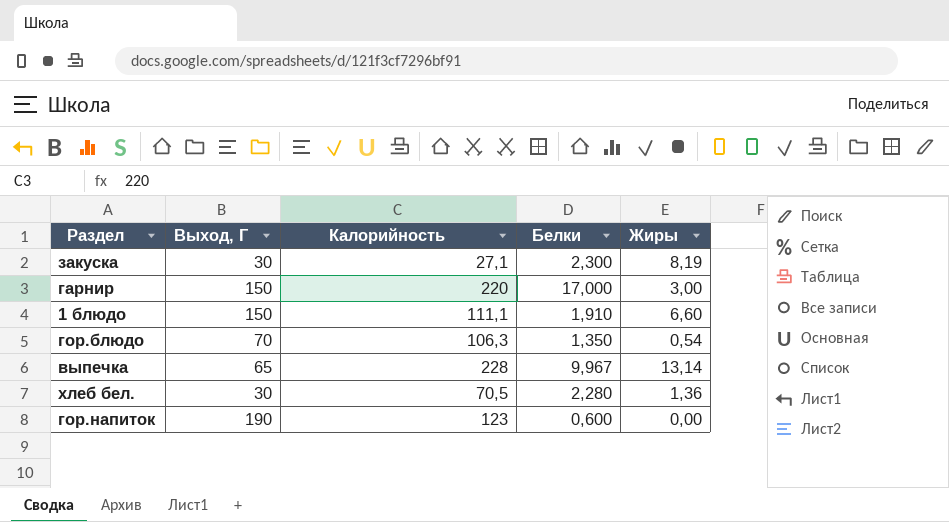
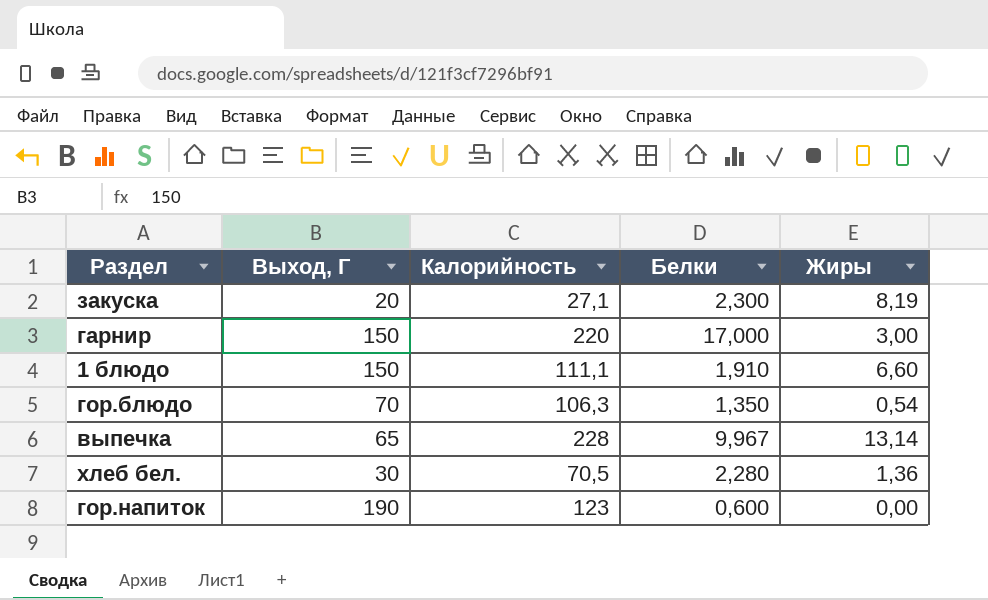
закуска | Выход, Г: 30 -> 20

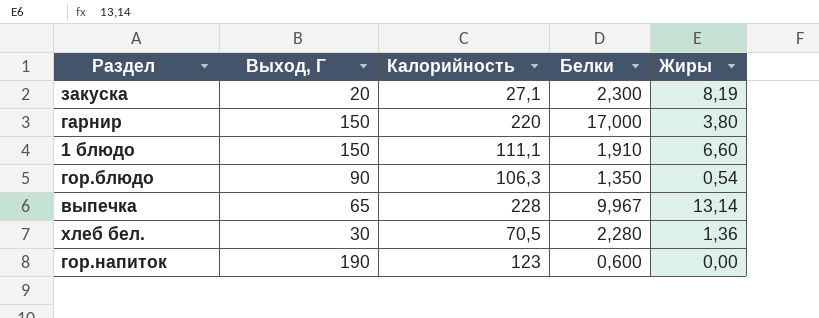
гарнир | Жиры: 3,00 -> 3,80
гор.блюдо | Выход, Г: 70 -> 90

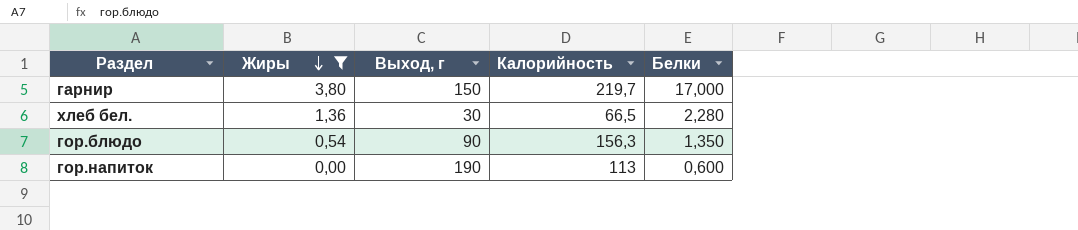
filter: none -> Жиры <= 3,80
row order: none -> Жиры descending
column Жиры | position: 5 -> 2
column name: Выход, Г -> Выход, г
гарнир | Калорийность: 220 -> 219,7
хлеб бел. | Калорийность: 70,5 -> 66,5
гор.блюдо | Калорийность: 106,3 -> 156,3
гор.напиток | Калорийность: 123 -> 113

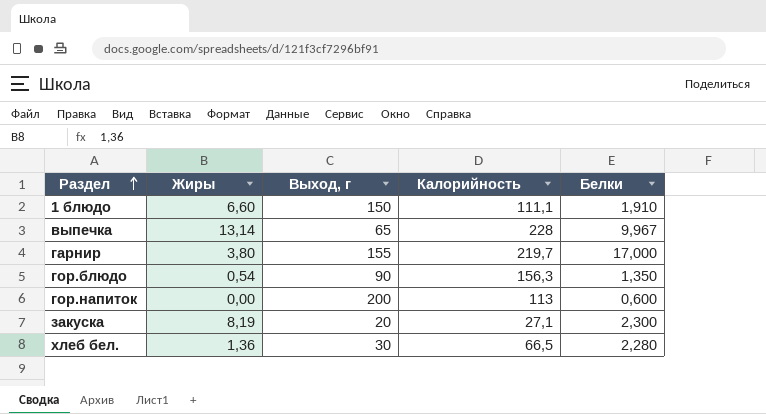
filter: Жиры <= 3,80 -> none
row order: Жиры descending -> Раздел ascending
гарнир | Выход, г: 150 -> 155
гор.напиток | Выход, г: 190 -> 200

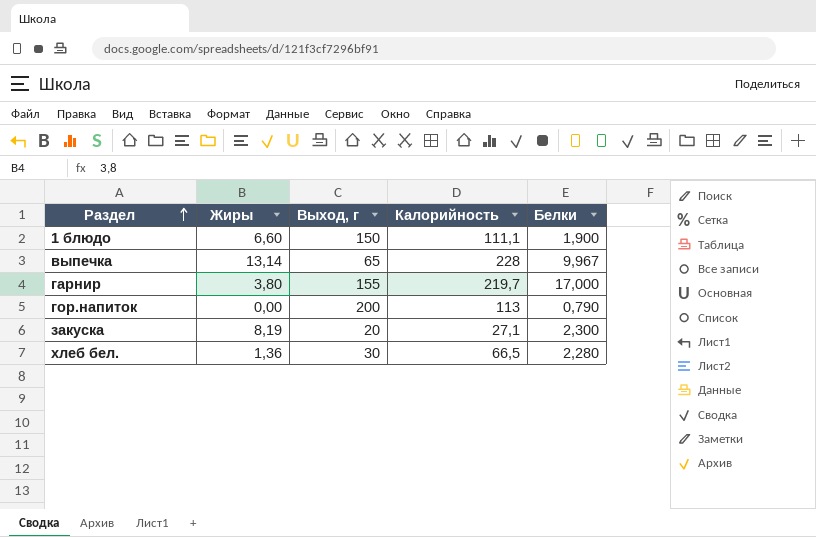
row гор.блюдо: 0,54 | 90 | 156,3 | 1,350 -> none
1 блюдо | Белки: 1,910 -> 1,900
гор.напиток | Белки: 0,600 -> 0,790

